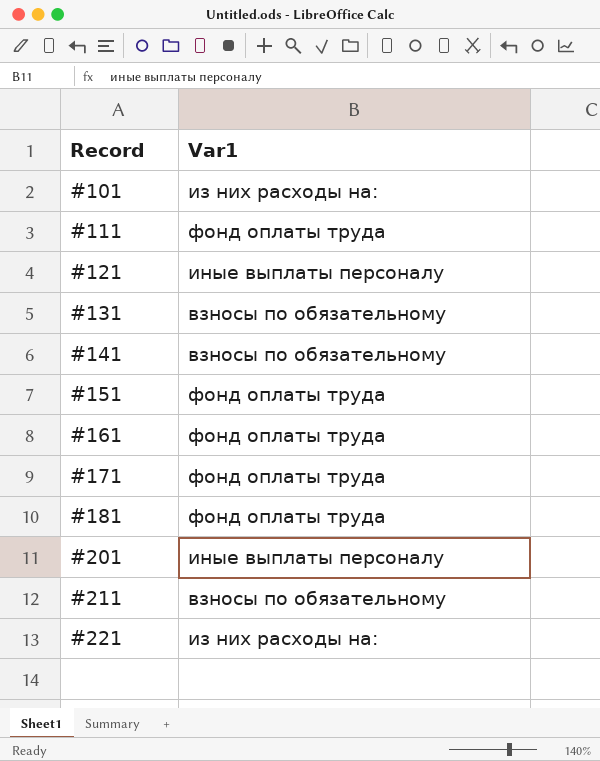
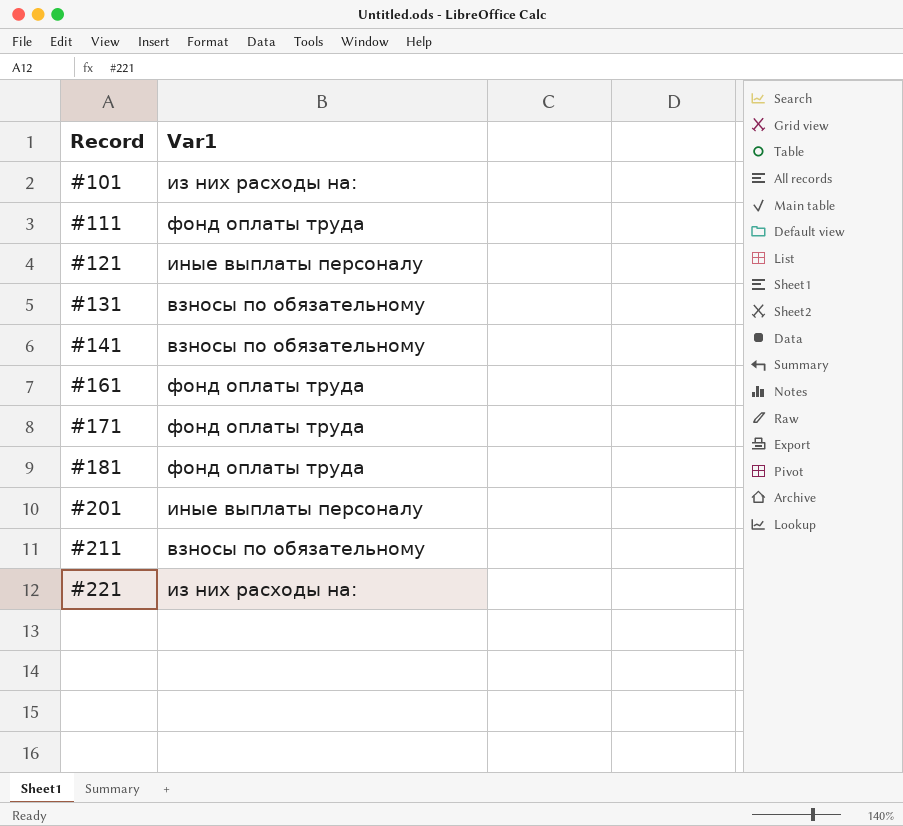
row #151: фонд оплаты труда -> none

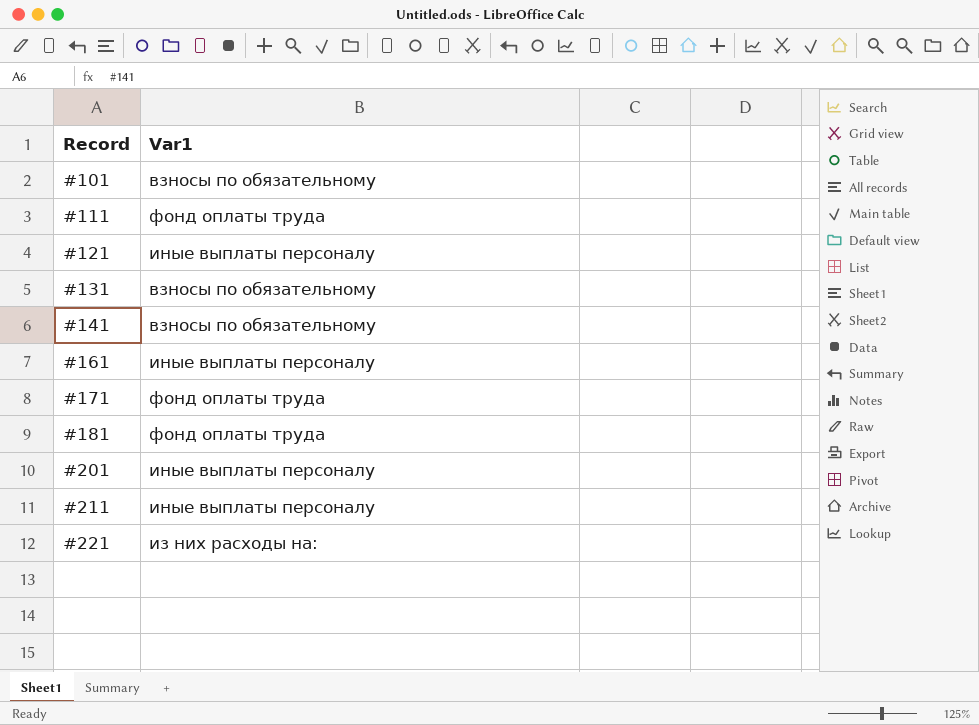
#101 | Var1: из них расходы на: -> взносы по обязательному
#161 | Var1: фонд оплаты труда -> иные выплаты персоналу
#211 | Var1: взносы по обязательному -> иные выплаты персоналу

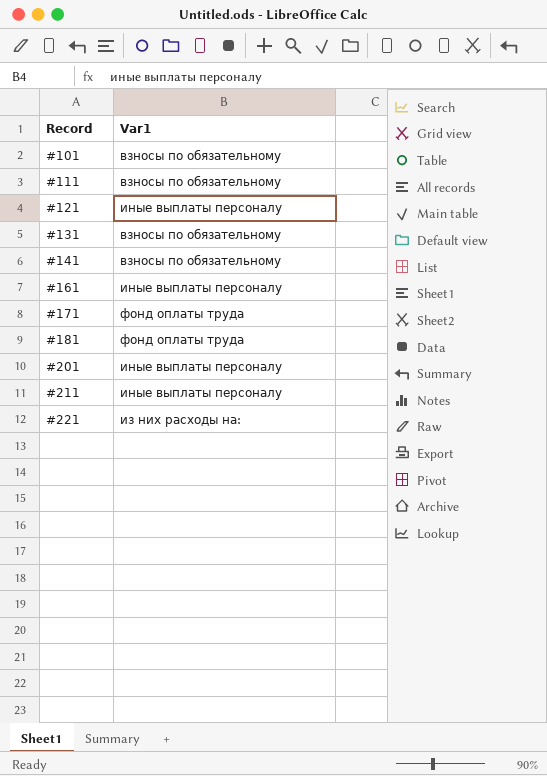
#111 | Var1: фонд оплаты труда -> взносы по обязательному

